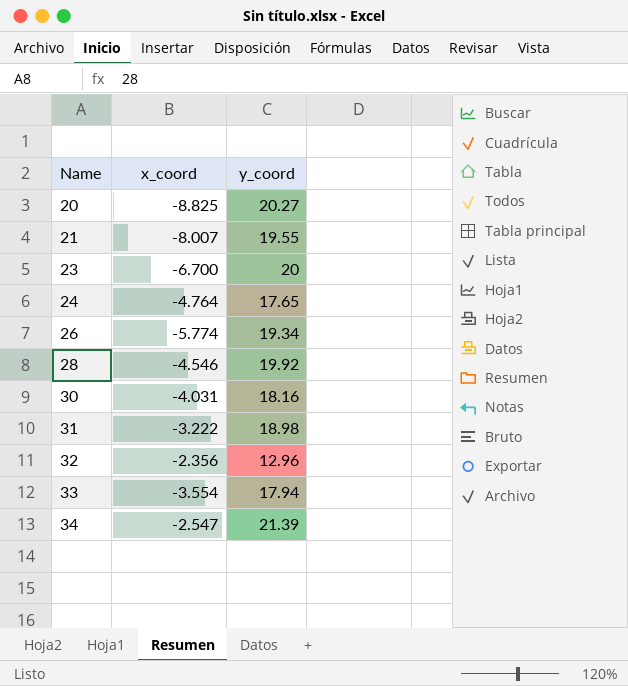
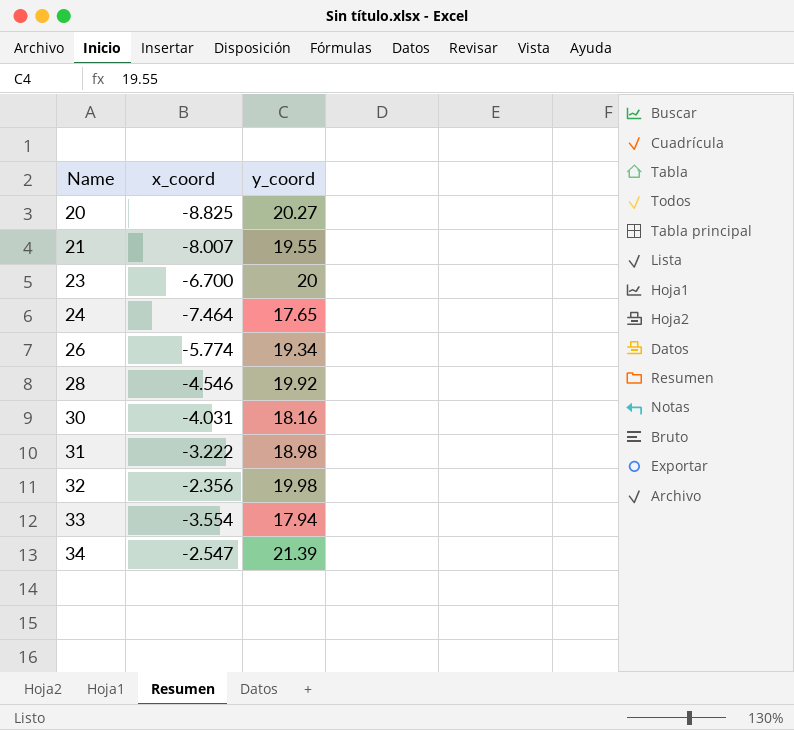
24 | x_coord: -4.764 -> -7.464
32 | y_coord: 12.96 -> 19.98

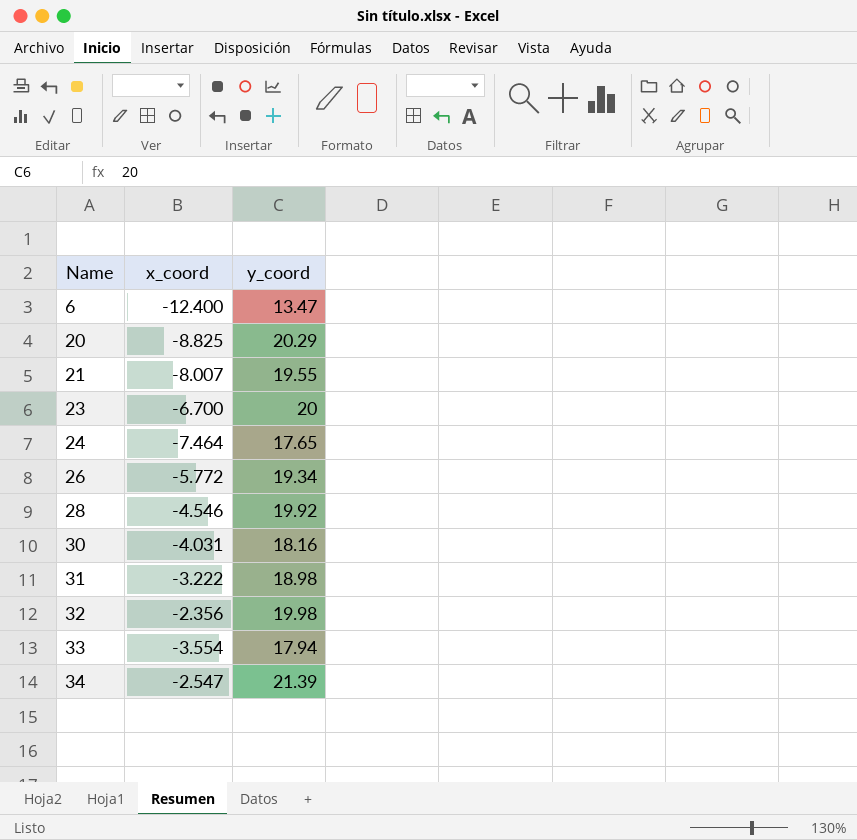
row 6: none -> -12.400 | 13.47
20 | y_coord: 20.27 -> 20.29
26 | x_coord: -5.774 -> -5.772

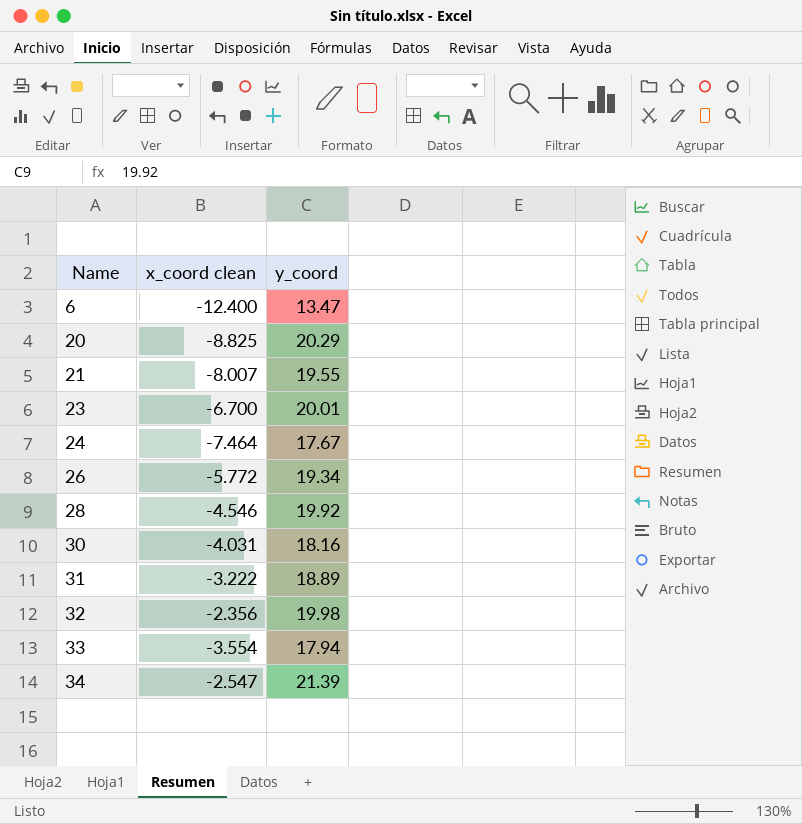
column name: x_coord -> x_coord clean
23 | y_coord: 20 -> 20.01
24 | y_coord: 17.65 -> 17.67
31 | y_coord: 18.98 -> 18.89

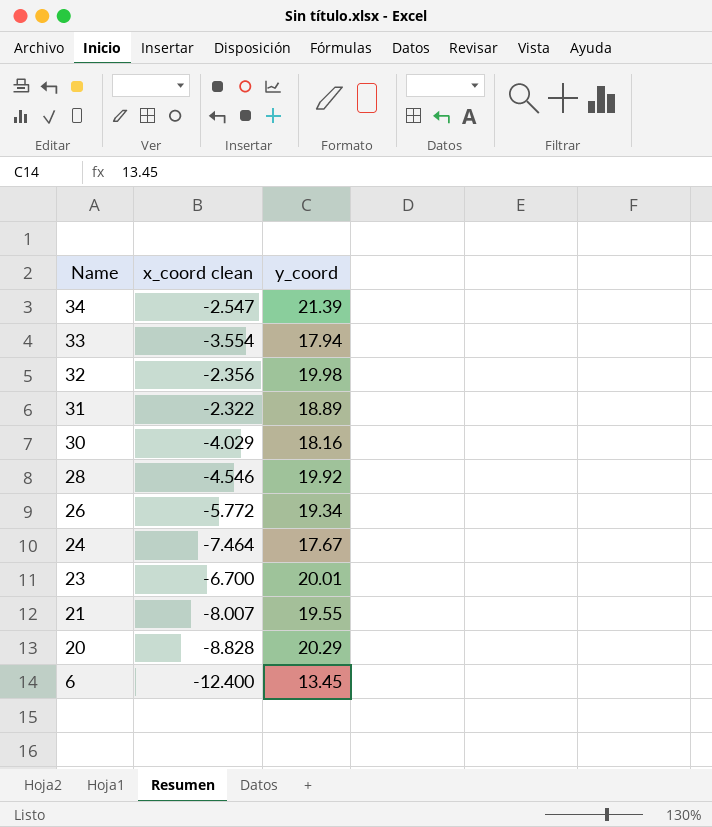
row order: Name ascending -> Name descending
31 | x_coord clean: -3.222 -> -2.322
30 | x_coord clean: -4.031 -> -4.029
20 | x_coord clean: -8.825 -> -8.828
6 | y_coord: 13.47 -> 13.45

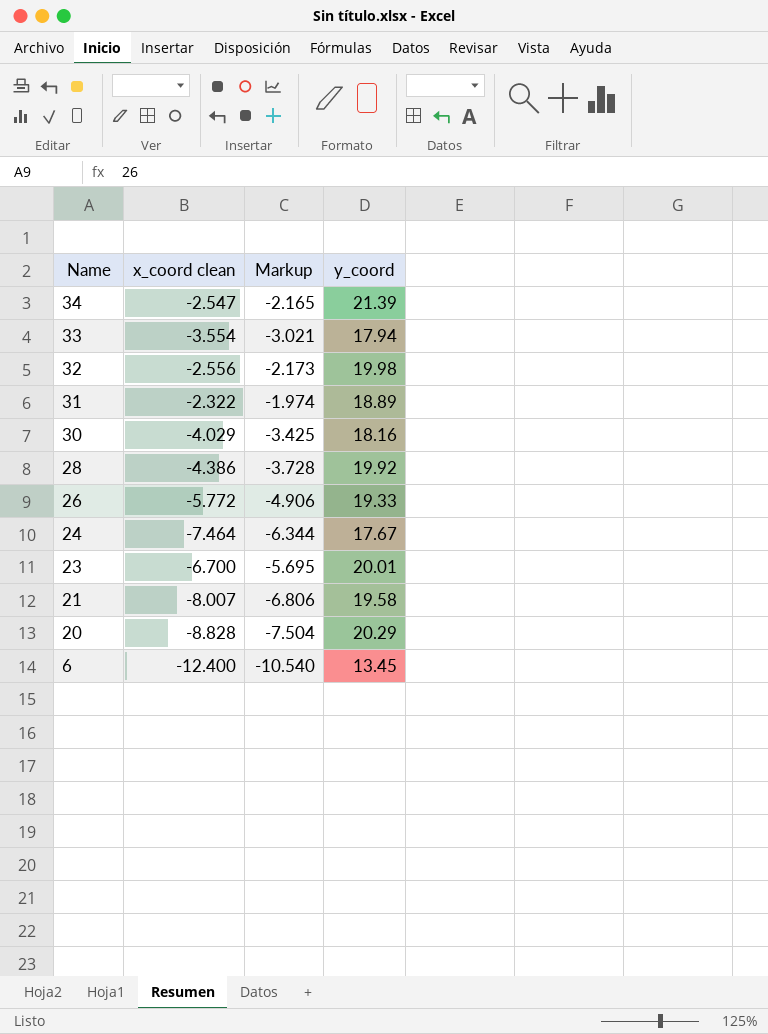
column Markup | formula: none -> [x_coord clean] * 0.85
32 | x_coord clean: -2.356 -> -2.556
28 | x_coord clean: -4.546 -> -4.386
26 | y_coord: 19.34 -> 19.33
21 | y_coord: 19.55 -> 19.58

